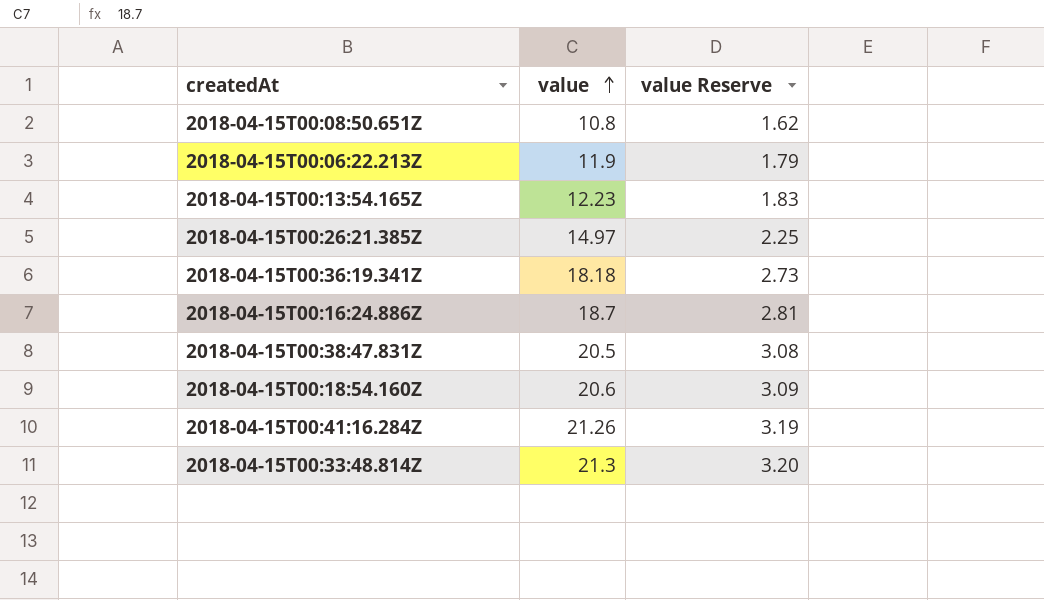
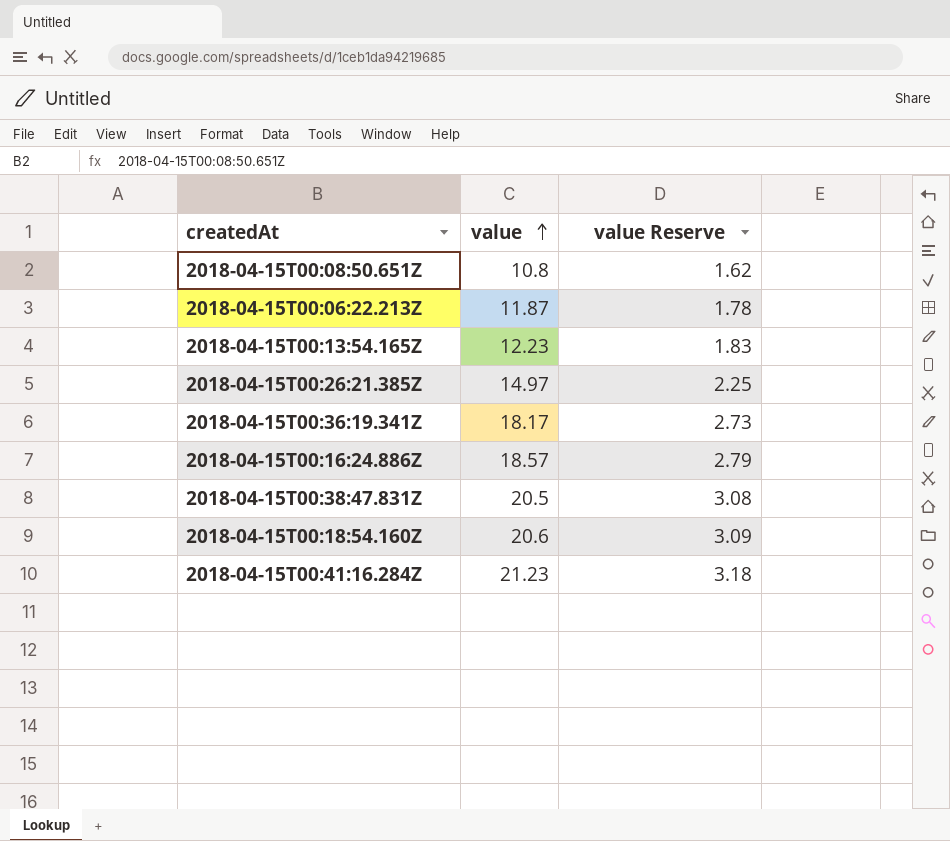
row 2018-04-15T00:33:48.814Z: 21.3 | 3.20 -> none
2018-04-15T00:06:22.213Z | value: 11.9 -> 11.87
2018-04-15T00:06:22.213Z | value Reserve: 1.79 -> 1.78
2018-04-15T00:36:19.341Z | value: 18.18 -> 18.17
2018-04-15T00:16:24.886Z | value: 18.7 -> 18.57
2018-04-15T00:16:24.886Z | value Reserve: 2.81 -> 2.79
2018-04-15T00:41:16.284Z | value: 21.26 -> 21.23
2018-04-15T00:41:16.284Z | value Reserve: 3.19 -> 3.18

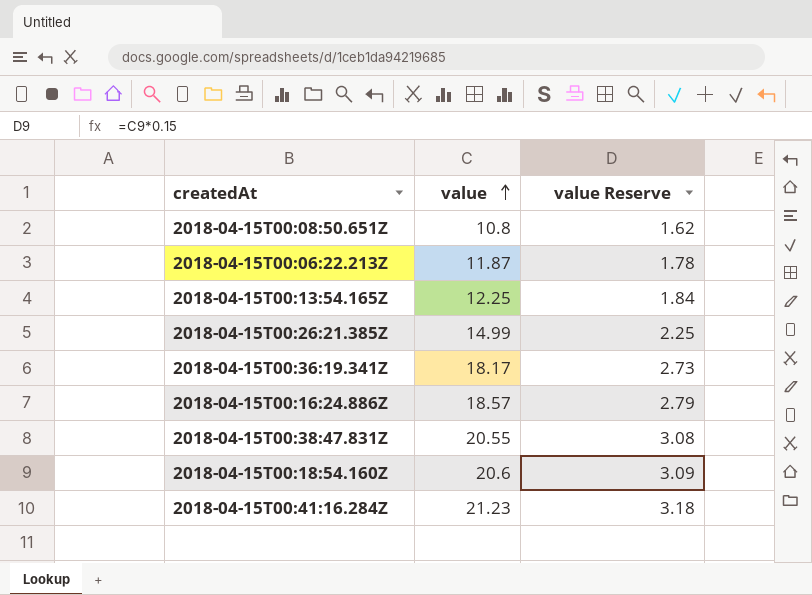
2018-04-15T00:13:54.165Z | value: 12.23 -> 12.25
2018-04-15T00:13:54.165Z | value Reserve: 1.83 -> 1.84
2018-04-15T00:26:21.385Z | value: 14.97 -> 14.99
2018-04-15T00:38:47.831Z | value: 20.5 -> 20.55

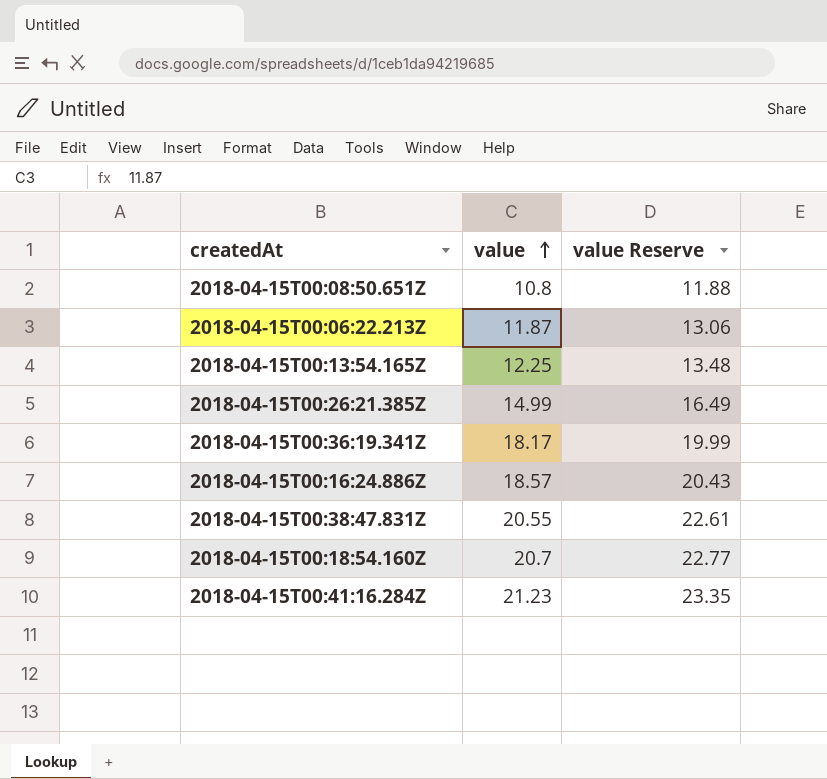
column value Reserve | formula: [value] * 0.15 -> [value] * 1.1
2018-04-15T00:18:54.160Z | value: 20.6 -> 20.7

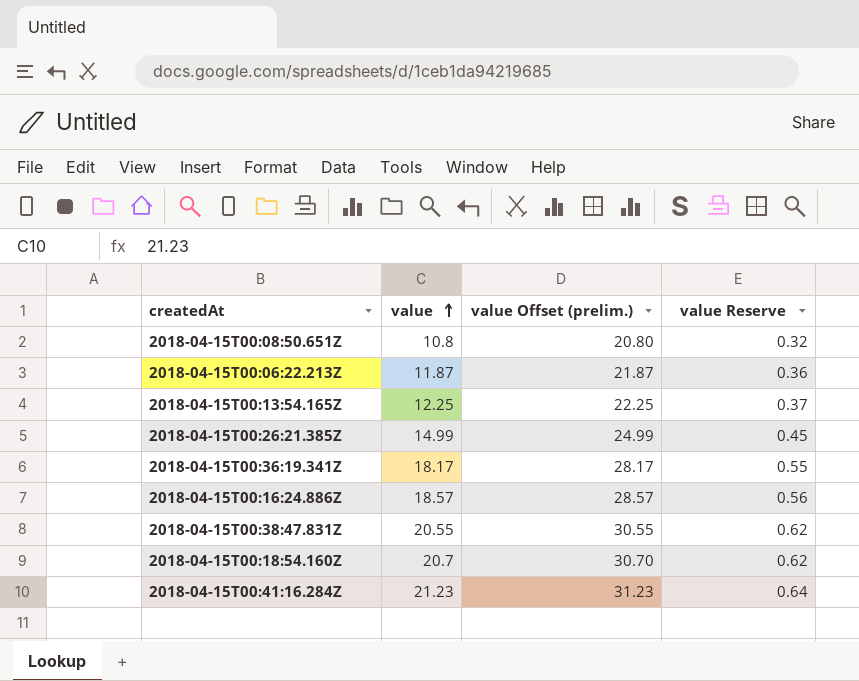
column value Offset (prelim.) | formula: none -> [value] + 10
column value Reserve | formula: [value] * 1.1 -> [value] * 0.03

